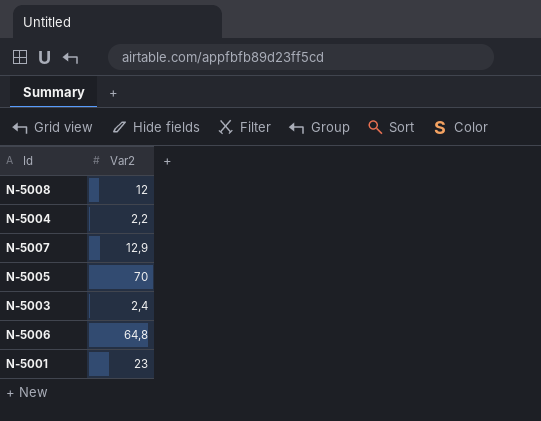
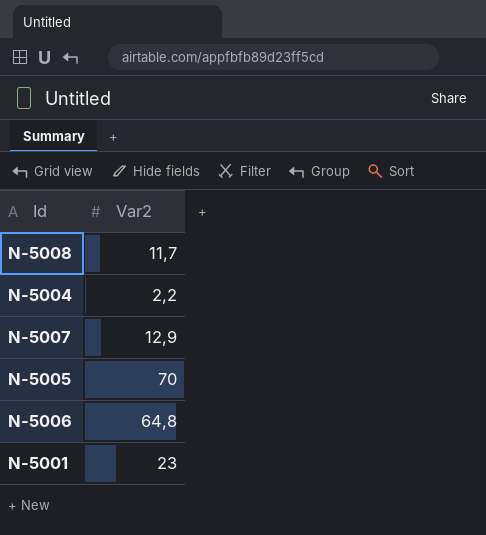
row N-5003: 2,4 -> none
N-5008 | Var2: 12 -> 11,7

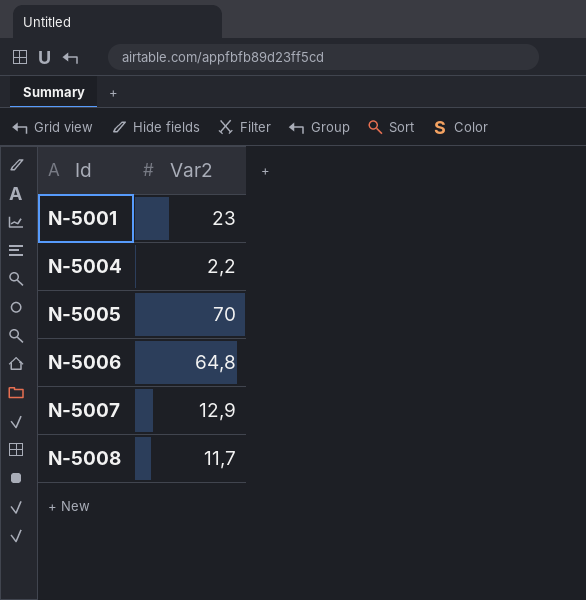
row order: none -> Id ascending

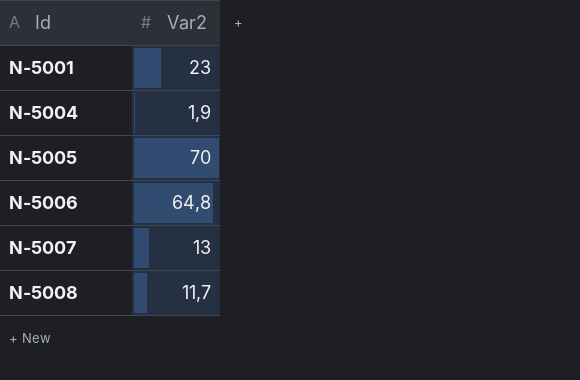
N-5004 | Var2: 2,2 -> 1,9
N-5007 | Var2: 12,9 -> 13

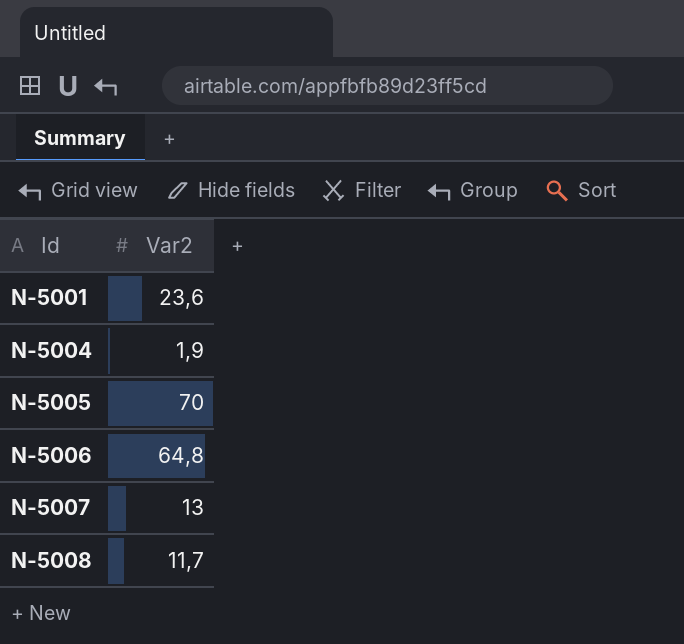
N-5001 | Var2: 23 -> 23,6

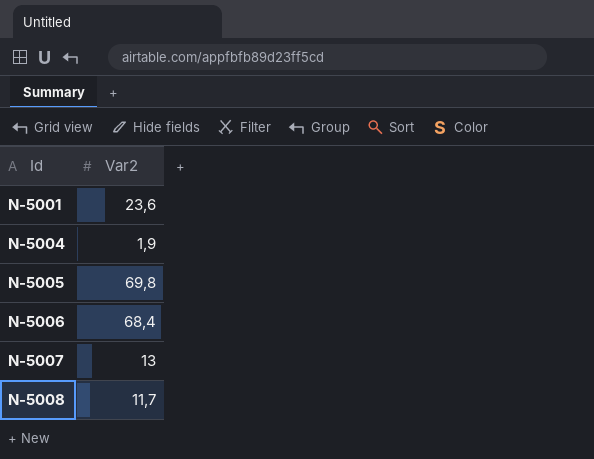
N-5005 | Var2: 70 -> 69,8
N-5006 | Var2: 64,8 -> 68,4

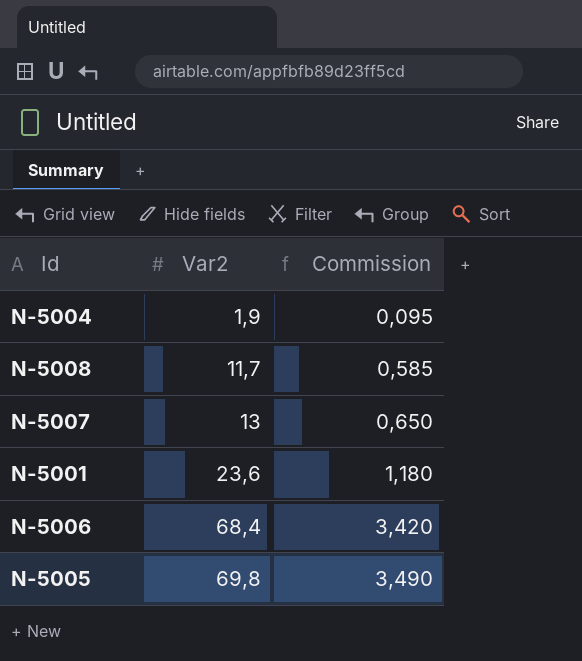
row order: Id ascending -> Var2 ascending
column Commission | formula: none -> [Var2] * 0,05

